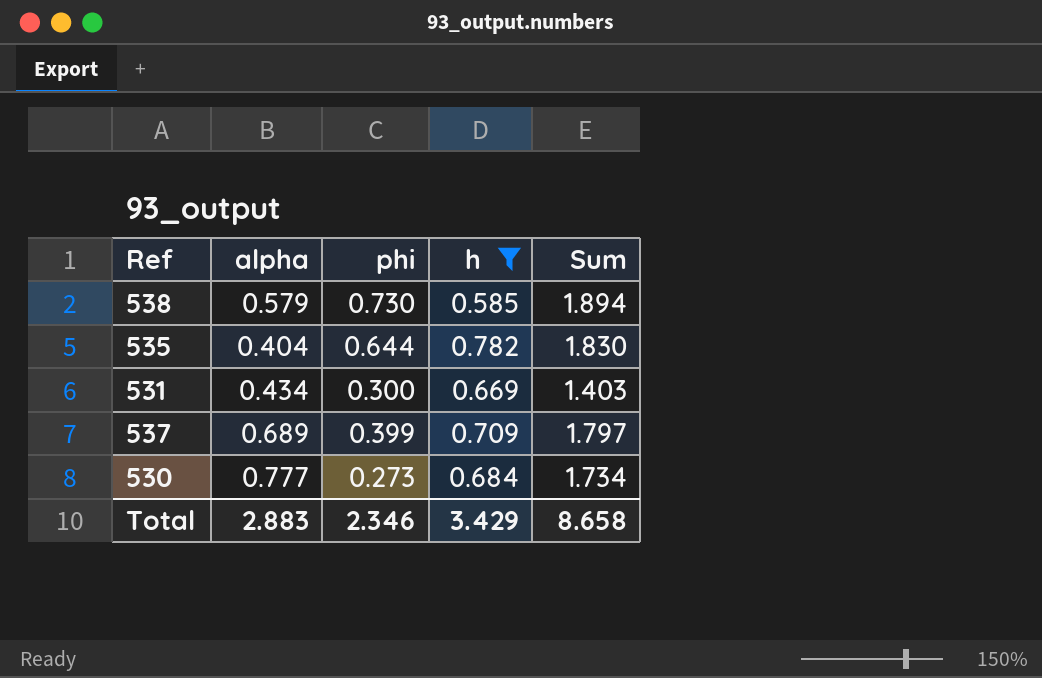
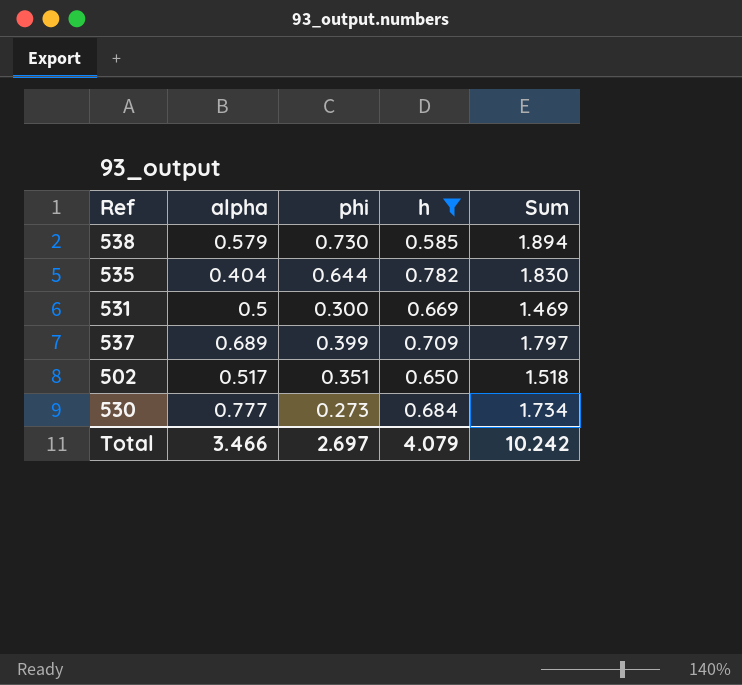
531 | alpha: 0.434 -> 0.5
531 | Sum: 1.403 -> 1.469
row 502: none -> 0.517 | 0.351 | 0.650 | 1.518
Total | alpha: 2.883 -> 3.466
Total | phi: 2.346 -> 2.697
Total | h: 3.429 -> 4.079
Total | Sum: 8.658 -> 10.242

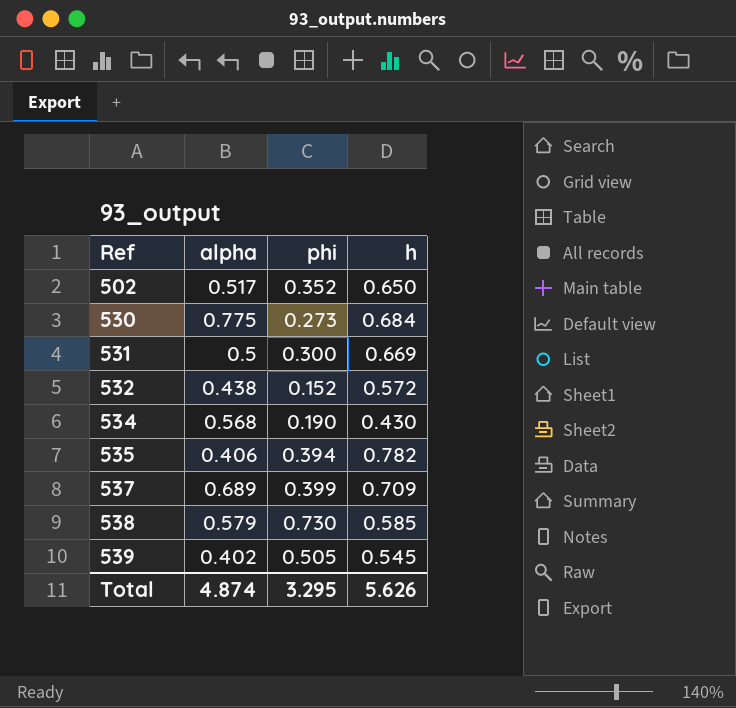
filter: h >= 0.585 -> none
row order: none -> Ref ascending
column Sum | formula: [alpha] + [phi] + [h] -> none
502 | phi: 0.351 -> 0.352
530 | alpha: 0.777 -> 0.775
535 | alpha: 0.404 -> 0.406
535 | phi: 0.644 -> 0.394
Total | alpha: 3.466 -> 4.874
Total | phi: 2.697 -> 3.295
Total | h: 4.079 -> 5.626

